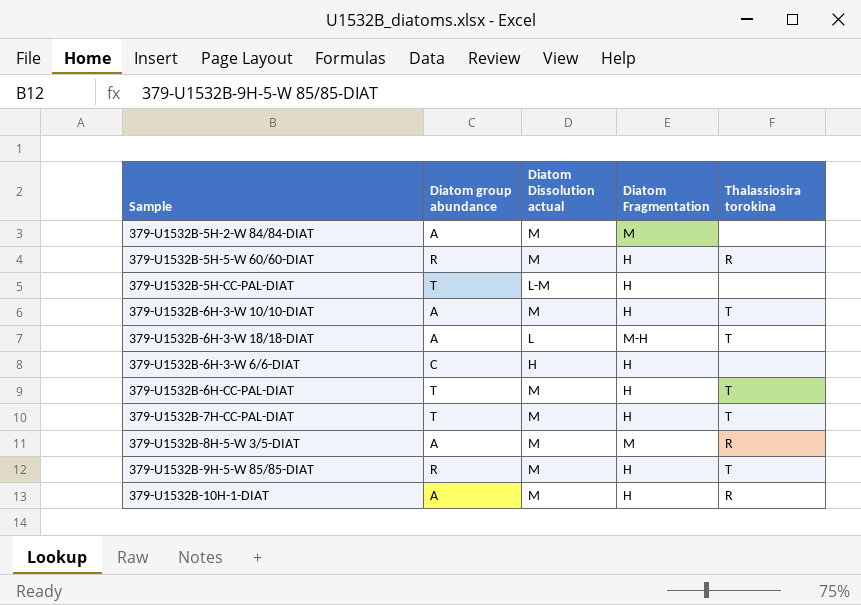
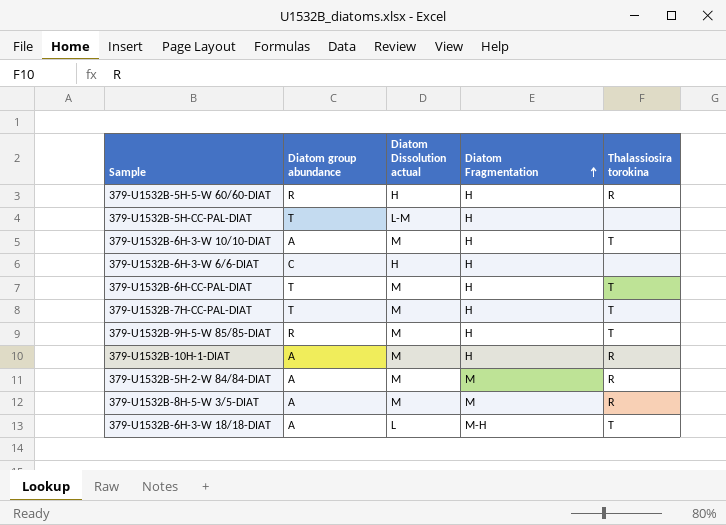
row order: none -> Diatom Fragmentation ascending
379-U1532B-5H-5-W 60/60-DIAT | Diatom Dissolution actual: M -> H
379-U1532B-5H-2-W 84/84-DIAT | Thalassiosira torokina: none -> R

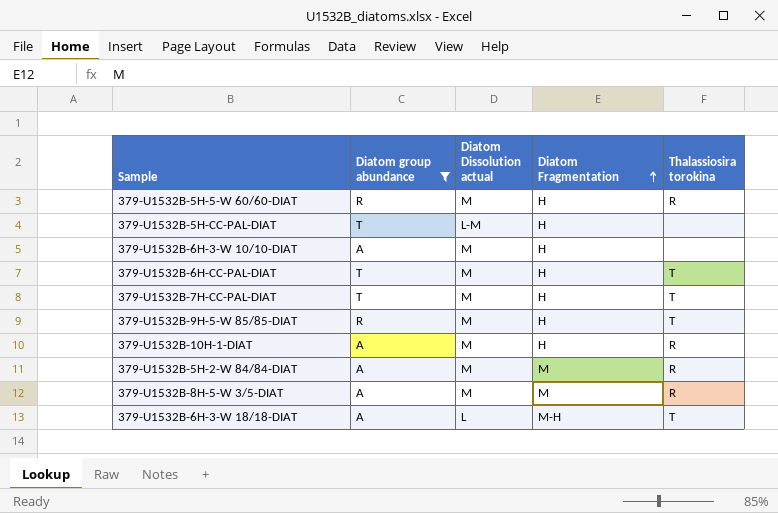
filter: none -> Diatom group abundance != C
379-U1532B-5H-5-W 60/60-DIAT | Diatom Dissolution actual: H -> M
379-U1532B-6H-3-W 10/10-DIAT | Thalassiosira torokina: T -> none

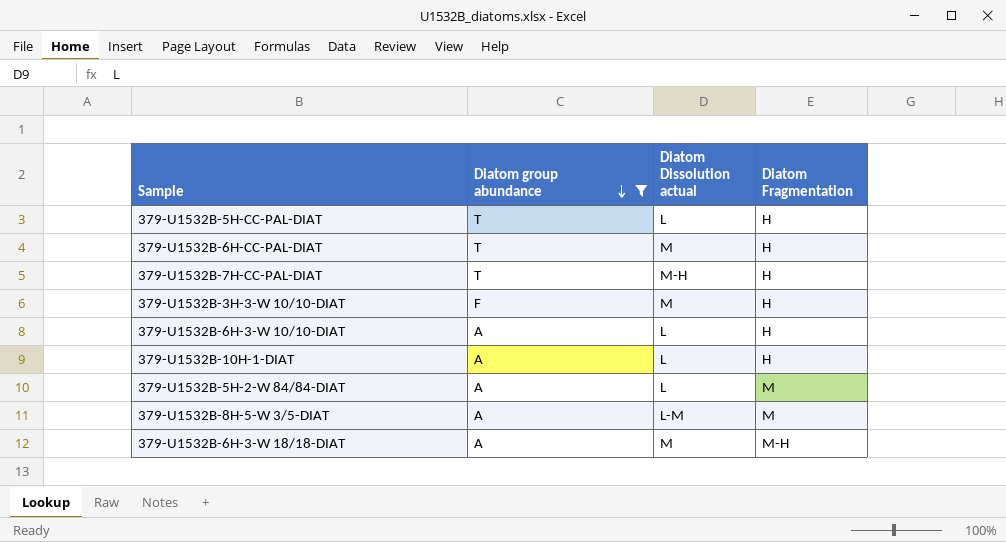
row order: Diatom Fragmentation ascending -> Diatom group abundance descending
column Thalassiosira torokina | position: 5 -> none
row 379-U1532B-5H-5-W 60/60-DIAT: R | M | H | R -> none
row 379-U1532B-9H-5-W 85/85-DIAT: R | M | H | T -> none
379-U1532B-5H-CC-PAL-DIAT | Diatom Dissolution actual: L-M -> L
379-U1532B-7H-CC-PAL-DIAT | Diatom Dissolution actual: M -> M-H
row 379-U1532B-3H-3-W 10/10-DIAT: none -> F | M | H
379-U1532B-6H-3-W 10/10-DIAT | Diatom Dissolution actual: M -> L
379-U1532B-10H-1-DIAT | Diatom Dissolution actual: M -> L
379-U1532B-5H-2-W 84/84-DIAT | Diatom Dissolution actual: M -> L
379-U1532B-8H-5-W 3/5-DIAT | Diatom Dissolution actual: M -> L-M
379-U1532B-6H-3-W 18/18-DIAT | Diatom Dissolution actual: L -> M

